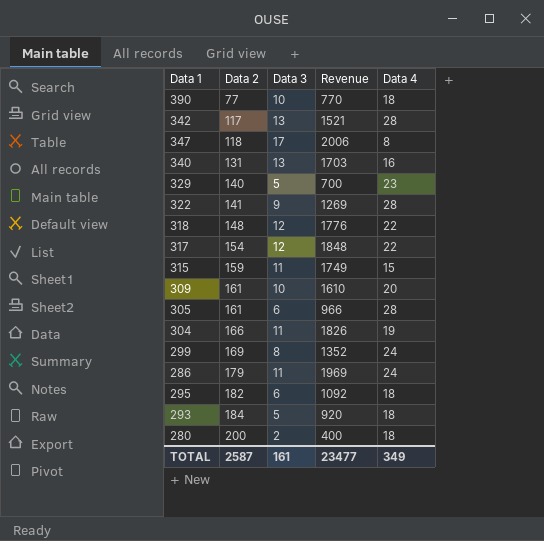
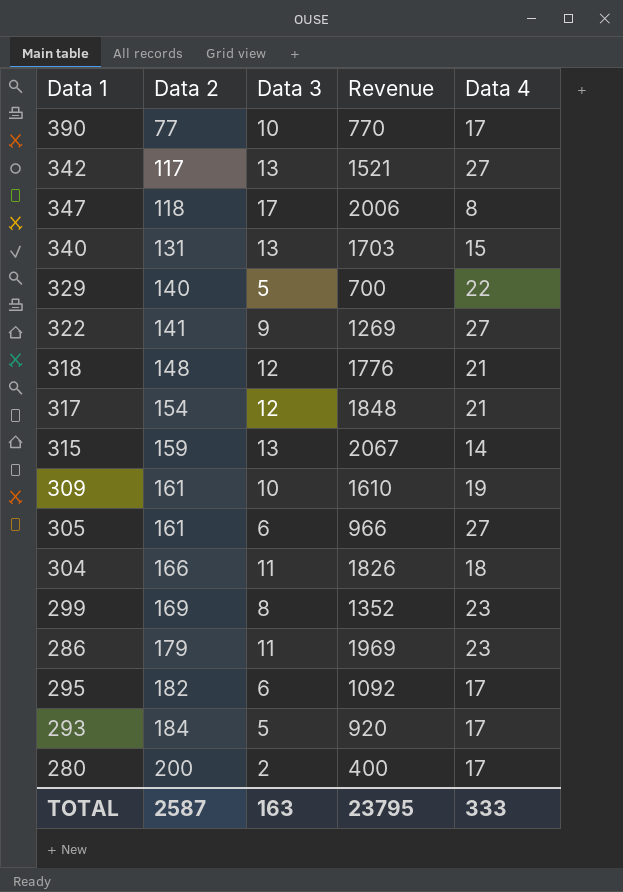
390 | Data 4: 18 -> 17
342 | Data 4: 28 -> 27
340 | Data 4: 16 -> 15
329 | Data 4: 23 -> 22
322 | Data 4: 28 -> 27
318 | Data 4: 22 -> 21
317 | Data 4: 22 -> 21
315 | Data 3: 11 -> 13
315 | Revenue: 1749 -> 2067
315 | Data 4: 15 -> 14
309 | Data 4: 20 -> 19
305 | Data 4: 28 -> 27
304 | Data 4: 19 -> 18
299 | Data 4: 24 -> 23
286 | Data 4: 24 -> 23
295 | Data 4: 18 -> 17
293 | Data 4: 18 -> 17
280 | Data 4: 18 -> 17
TOTAL | Data 3: 161 -> 163
TOTAL | Revenue: 23477 -> 23795
TOTAL | Data 4: 349 -> 333

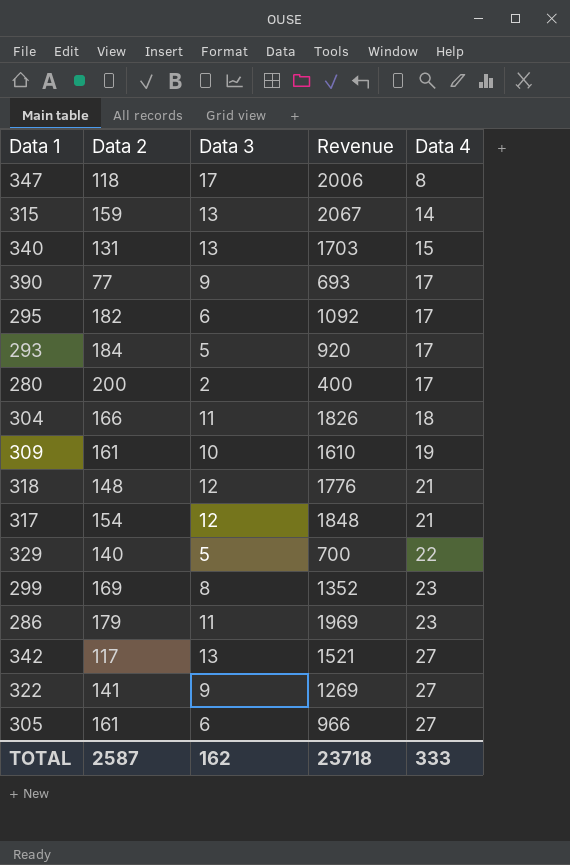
row order: Data 2 ascending -> Data 4 ascending
390 | Data 3: 10 -> 9
390 | Revenue: 770 -> 693
TOTAL | Data 3: 163 -> 162
TOTAL | Revenue: 23795 -> 23718

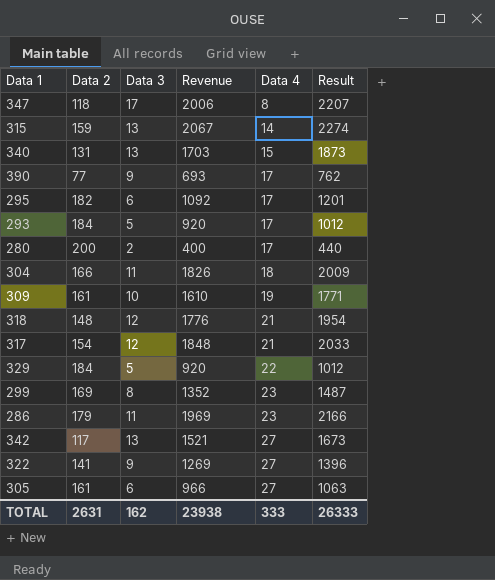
column Result | formula: none -> [Revenue] * 1.1
329 | Data 2: 140 -> 184
329 | Revenue: 700 -> 920
TOTAL | Data 2: 2587 -> 2631
TOTAL | Revenue: 23718 -> 23938

